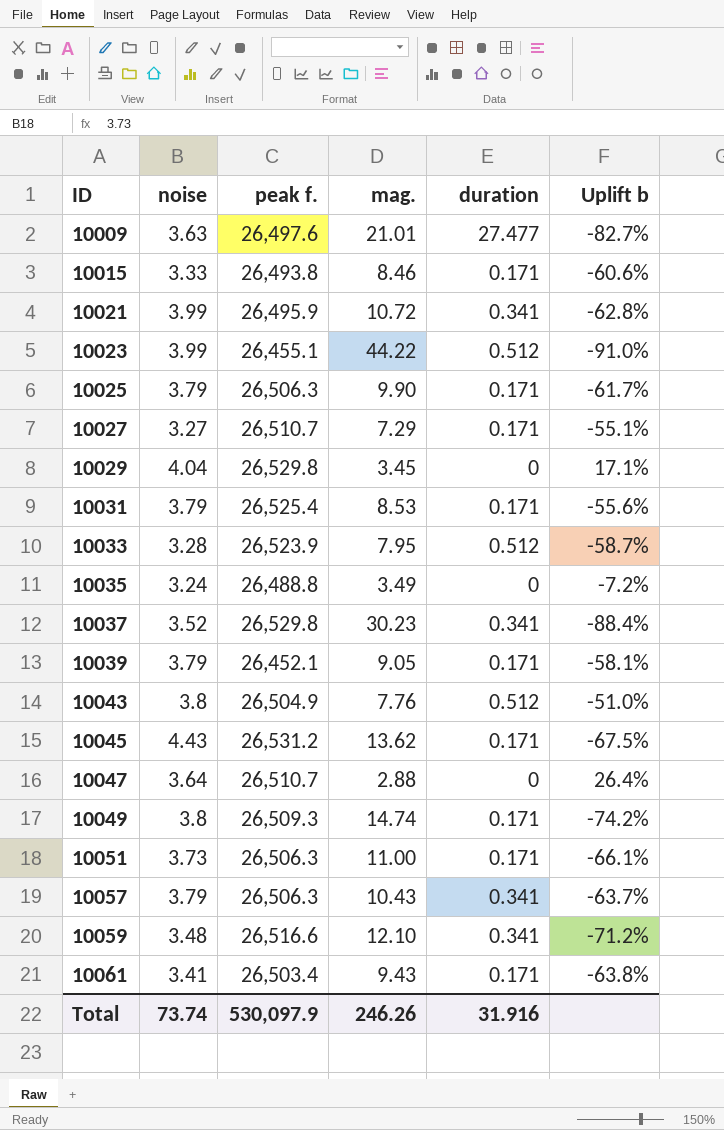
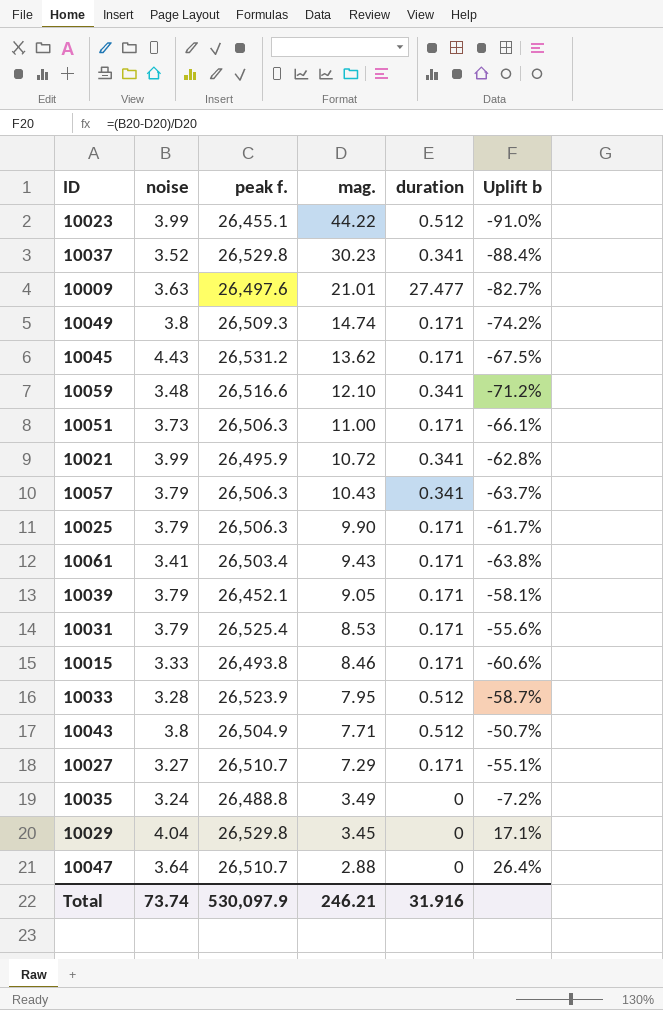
row order: ID ascending -> mag. descending
10043 | mag.: 7.76 -> 7.71
10043 | Uplift b: -51.0% -> -50.7%
Total | mag.: 246.26 -> 246.21

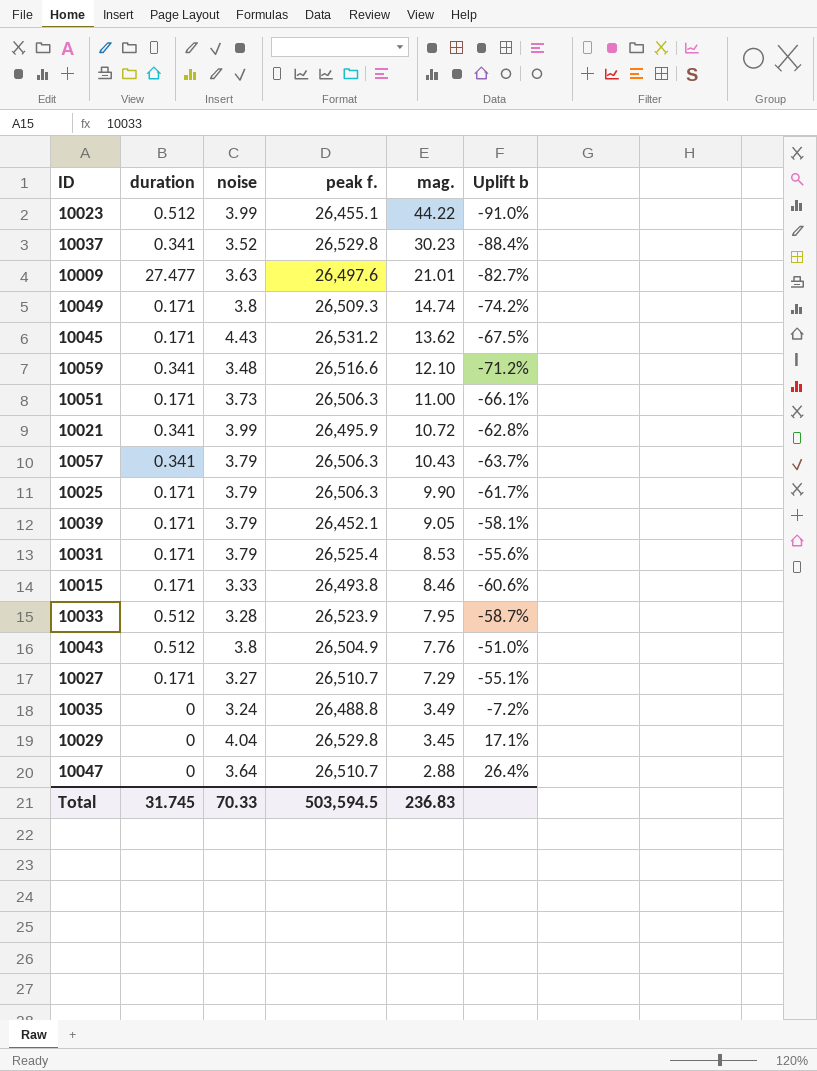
column duration | position: 5 -> 2
row 10061: 3.41 | 26,503.4 | 9.43 | 0.171 | -63.8% -> none
10043 | mag.: 7.71 -> 7.76
10043 | Uplift b: -50.7% -> -51.0%
Total | duration: 31.916 -> 31.745
Total | noise: 73.74 -> 70.33
Total | peak f.: 530,097.9 -> 503,594.5
Total | mag.: 246.21 -> 236.83

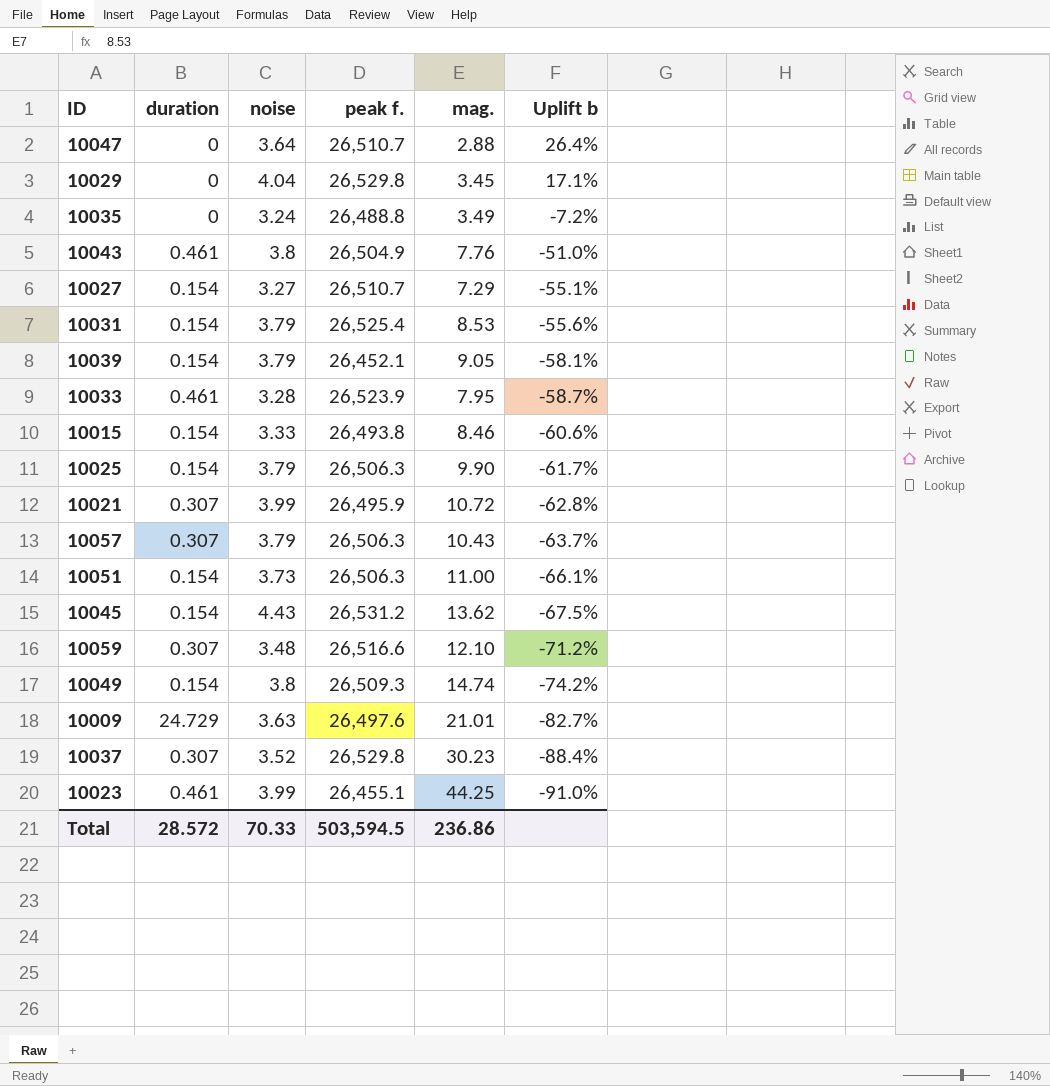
row order: mag. descending -> Uplift b descending
10043 | duration: 0.512 -> 0.461
10027 | duration: 0.171 -> 0.154
10031 | duration: 0.171 -> 0.154
10039 | duration: 0.171 -> 0.154
10033 | duration: 0.512 -> 0.461
10015 | duration: 0.171 -> 0.154
10025 | duration: 0.171 -> 0.154
10021 | duration: 0.341 -> 0.307
10057 | duration: 0.341 -> 0.307
10051 | duration: 0.171 -> 0.154
10045 | duration: 0.171 -> 0.154
10059 | duration: 0.341 -> 0.307
10049 | duration: 0.171 -> 0.154
10009 | duration: 27.477 -> 24.729
10037 | duration: 0.341 -> 0.307
10023 | duration: 0.512 -> 0.461
10023 | mag.: 44.22 -> 44.25
Total | duration: 31.745 -> 28.572
Total | mag.: 236.83 -> 236.86

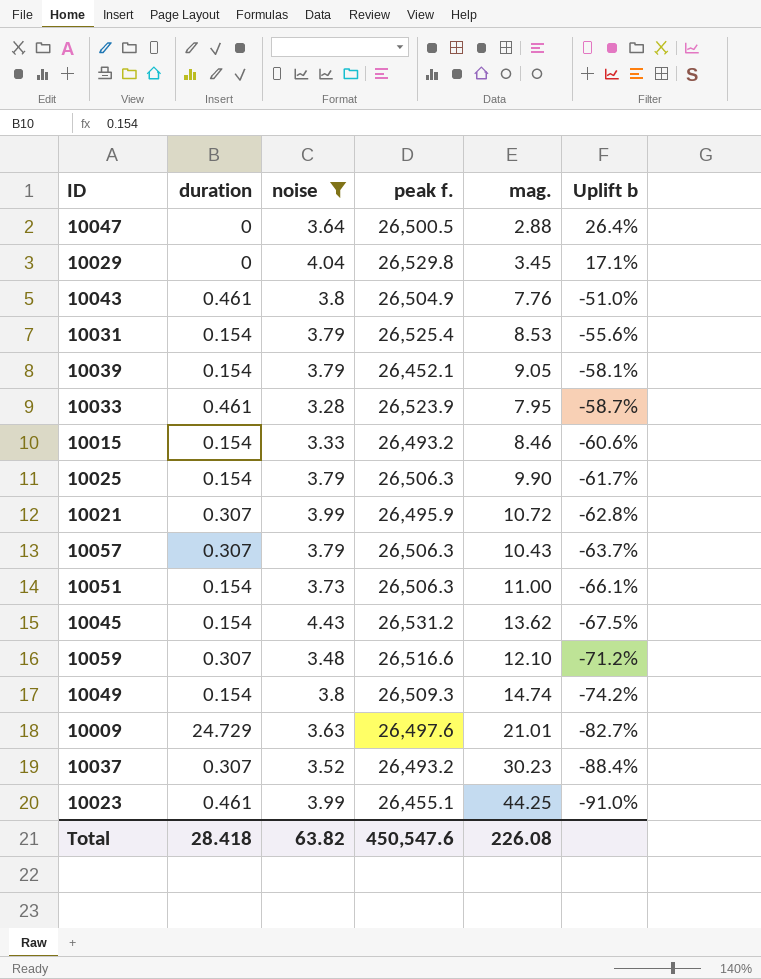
filter: none -> noise >= 3.28
10047 | peak f.: 26,510.7 -> 26,500.5
10015 | peak f.: 26,493.8 -> 26,493.2
10037 | peak f.: 26,529.8 -> 26,493.2
Total | duration: 28.572 -> 28.418
Total | noise: 70.33 -> 63.82
Total | peak f.: 503,594.5 -> 450,547.6
Total | mag.: 236.86 -> 226.08

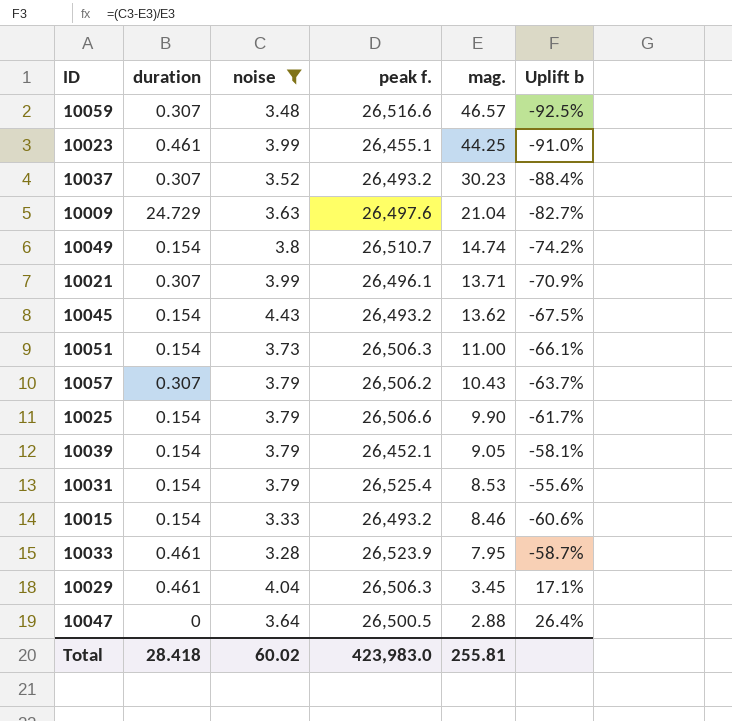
row order: Uplift b descending -> mag. descending
row 10043: 0.461 | 3.8 | 26,504.9 | 7.76 | -51.0% -> none
10059 | mag.: 12.10 -> 46.57
10059 | Uplift b: -71.2% -> -92.5%
10009 | mag.: 21.01 -> 21.04
10049 | peak f.: 26,509.3 -> 26,510.7
10021 | peak f.: 26,495.9 -> 26,496.1
10021 | mag.: 10.72 -> 13.71
10021 | Uplift b: -62.8% -> -70.9%
10045 | peak f.: 26,531.2 -> 26,493.2
10057 | peak f.: 26,506.3 -> 26,506.2
10025 | peak f.: 26,506.3 -> 26,506.6
10029 | duration: 0 -> 0.461
10029 | peak f.: 26,529.8 -> 26,506.3
Total | noise: 63.82 -> 60.02
Total | peak f.: 450,547.6 -> 423,983.0
Total | mag.: 226.08 -> 255.81

